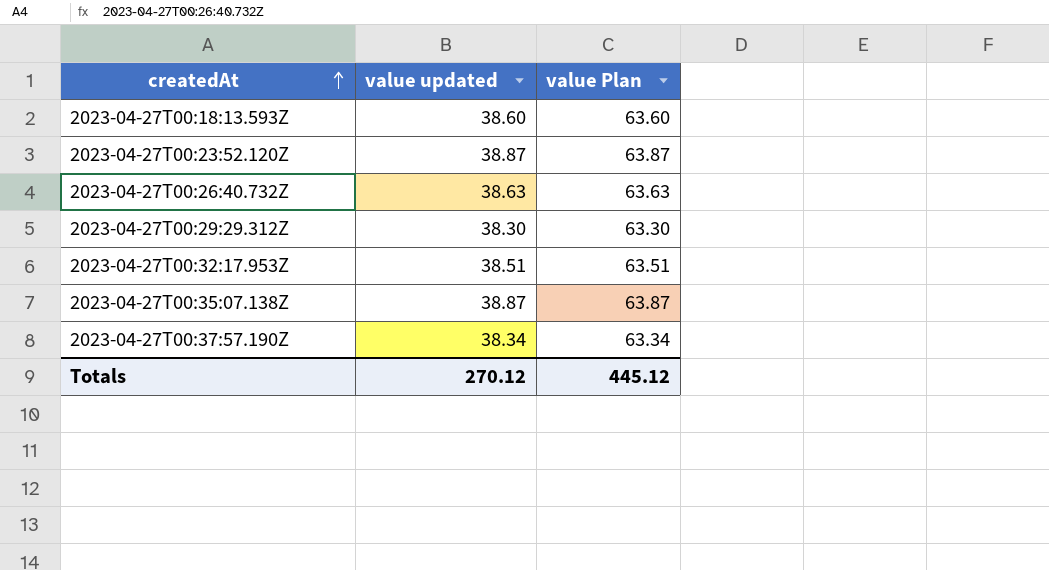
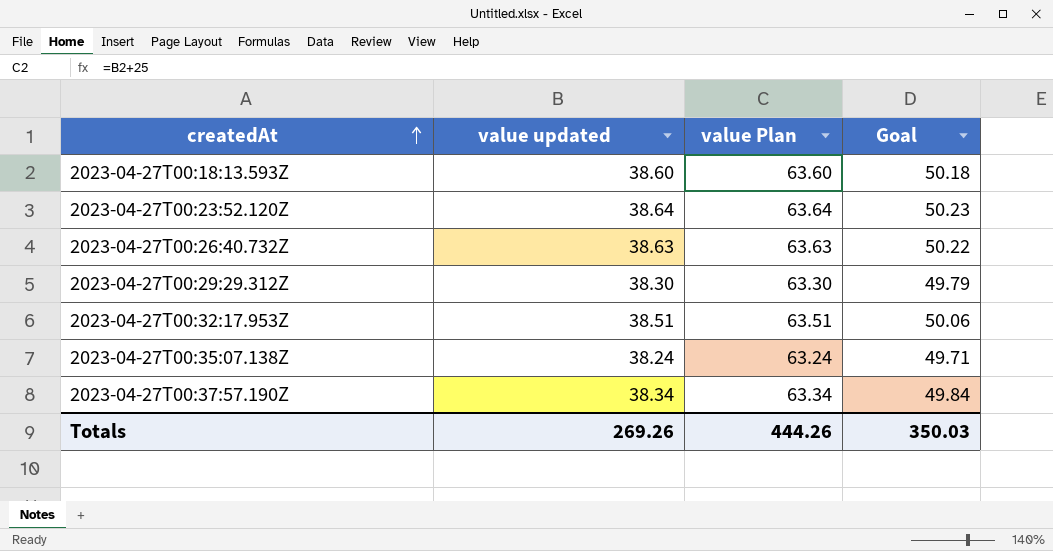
column Goal | formula: none -> [value updated] * 1.3
2023-04-27T00:23:52.120Z | value updated: 38.87 -> 38.64
2023-04-27T00:23:52.120Z | value Plan: 63.87 -> 63.64
2023-04-27T00:35:07.138Z | value updated: 38.87 -> 38.24
2023-04-27T00:35:07.138Z | value Plan: 63.87 -> 63.24
Totals | value updated: 270.12 -> 269.26
Totals | value Plan: 445.12 -> 444.26

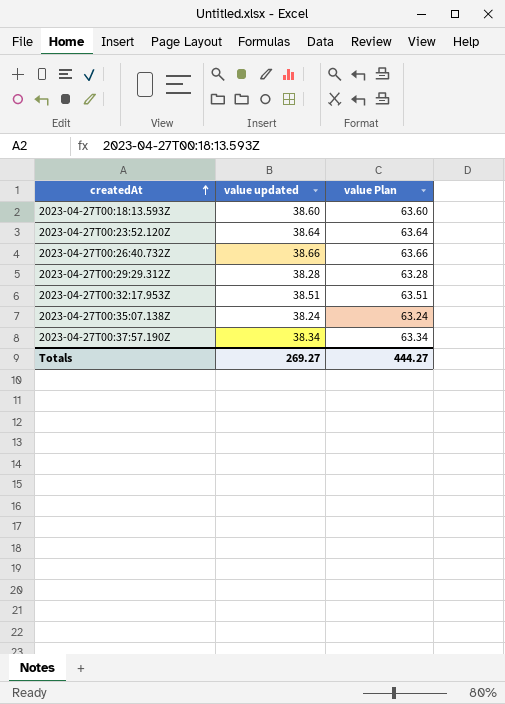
column Goal | formula: [value updated] * 1.3 -> none
2023-04-27T00:26:40.732Z | value updated: 38.63 -> 38.66
2023-04-27T00:26:40.732Z | value Plan: 63.63 -> 63.66
2023-04-27T00:29:29.312Z | value updated: 38.30 -> 38.28
2023-04-27T00:29:29.312Z | value Plan: 63.30 -> 63.28
Totals | value updated: 269.26 -> 269.27
Totals | value Plan: 444.26 -> 444.27

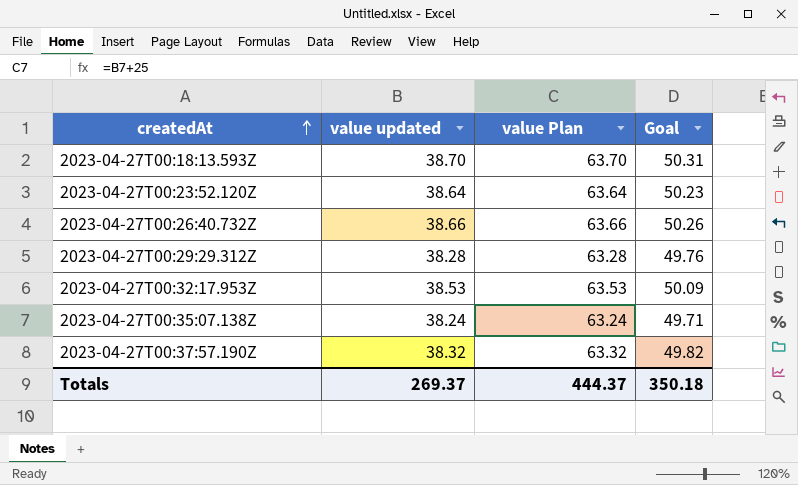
column Goal | formula: none -> [value updated] * 1.3
2023-04-27T00:18:13.593Z | value updated: 38.60 -> 38.70
2023-04-27T00:18:13.593Z | value Plan: 63.60 -> 63.70
2023-04-27T00:32:17.953Z | value updated: 38.51 -> 38.53
2023-04-27T00:32:17.953Z | value Plan: 63.51 -> 63.53
2023-04-27T00:37:57.190Z | value updated: 38.34 -> 38.32
2023-04-27T00:37:57.190Z | value Plan: 63.34 -> 63.32
Totals | value updated: 269.27 -> 269.37
Totals | value Plan: 444.27 -> 444.37

